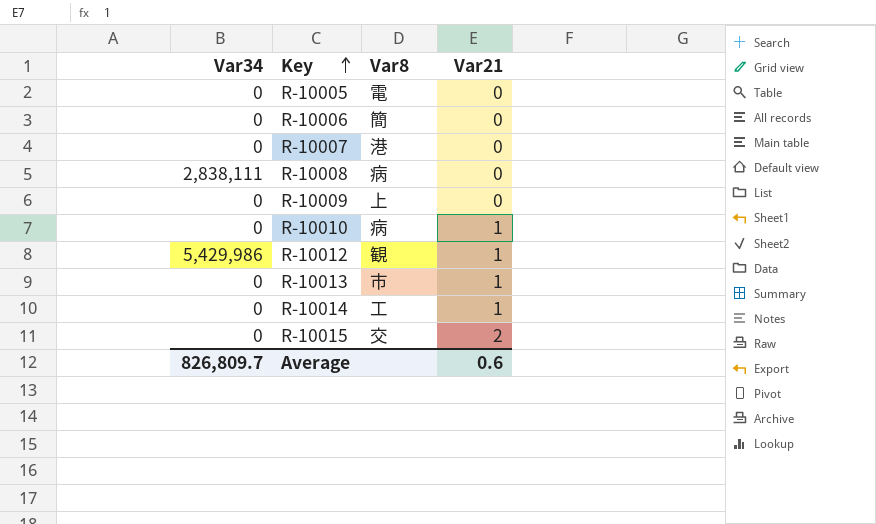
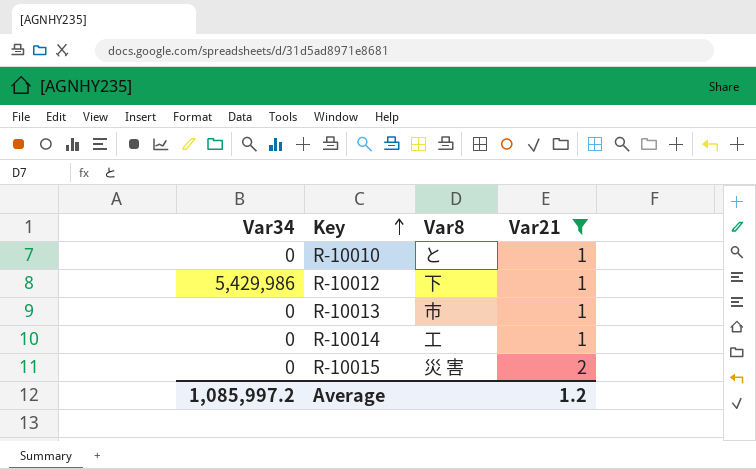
filter: none -> Var21 != 0
R-10010 | Var8: 病 -> と
R-10012 | Var8: 観 -> 下
R-10015 | Var8: 交 -> 災 害
Average | Var34: 826,809.7 -> 1,085,997.2
Average | Var21: 0.6 -> 1.2

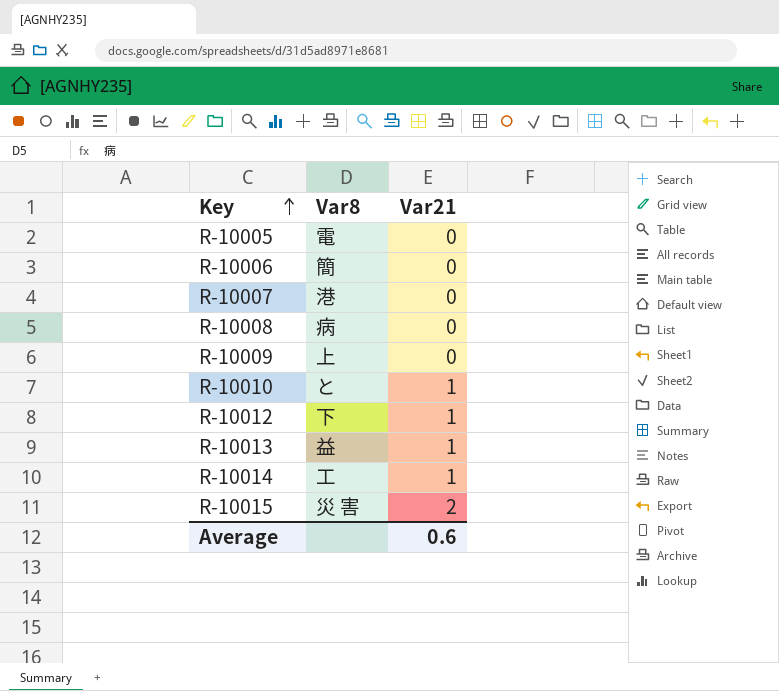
filter: Var21 != 0 -> none
column Var34 | position: 1 -> none
R-10013 | Var8: 市 -> 益
Average | Var21: 1.2 -> 0.6

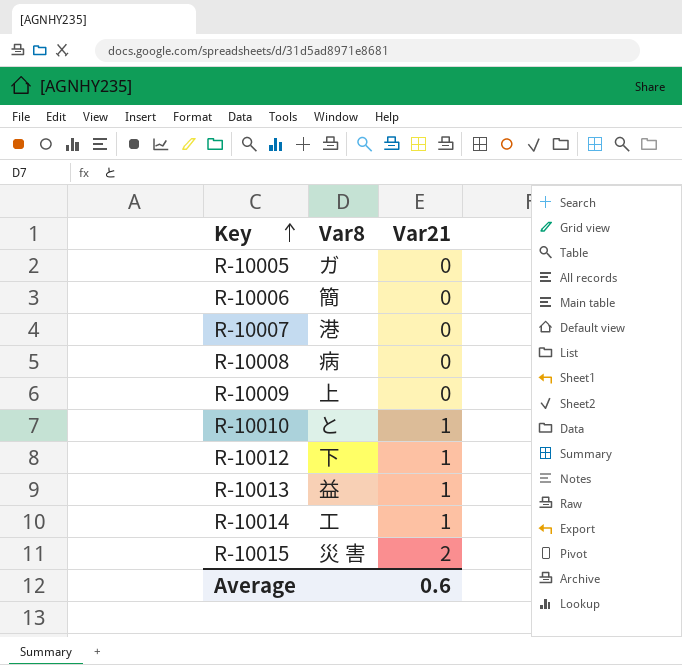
R-10005 | Var8: 電 -> ガ

